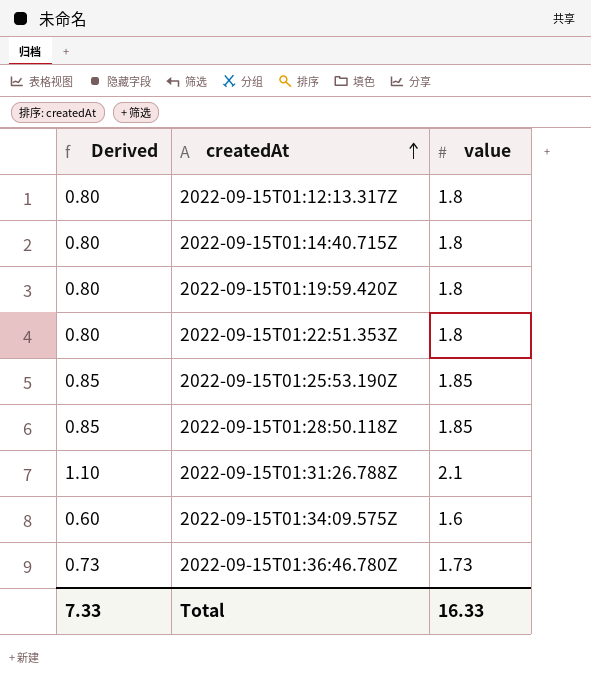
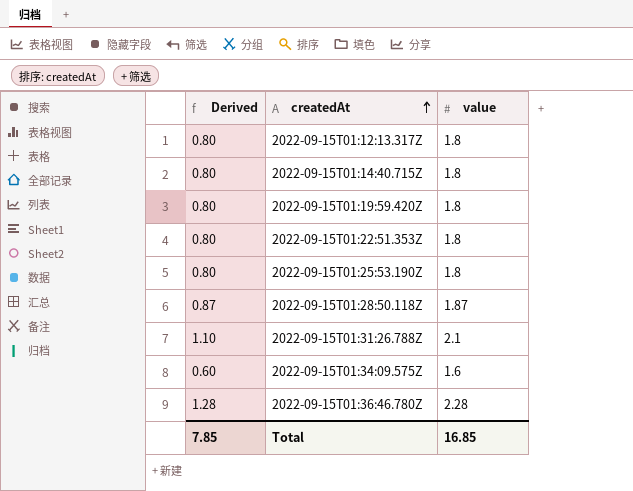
2022-09-15T01:25:53.190Z | Derived: 0.85 -> 0.80
2022-09-15T01:25:53.190Z | value: 1.85 -> 1.8
2022-09-15T01:28:50.118Z | Derived: 0.85 -> 0.87
2022-09-15T01:28:50.118Z | value: 1.85 -> 1.87
2022-09-15T01:36:46.780Z | Derived: 0.73 -> 1.28
2022-09-15T01:36:46.780Z | value: 1.73 -> 2.28
Total | Derived: 7.33 -> 7.85
Total | value: 16.33 -> 16.85

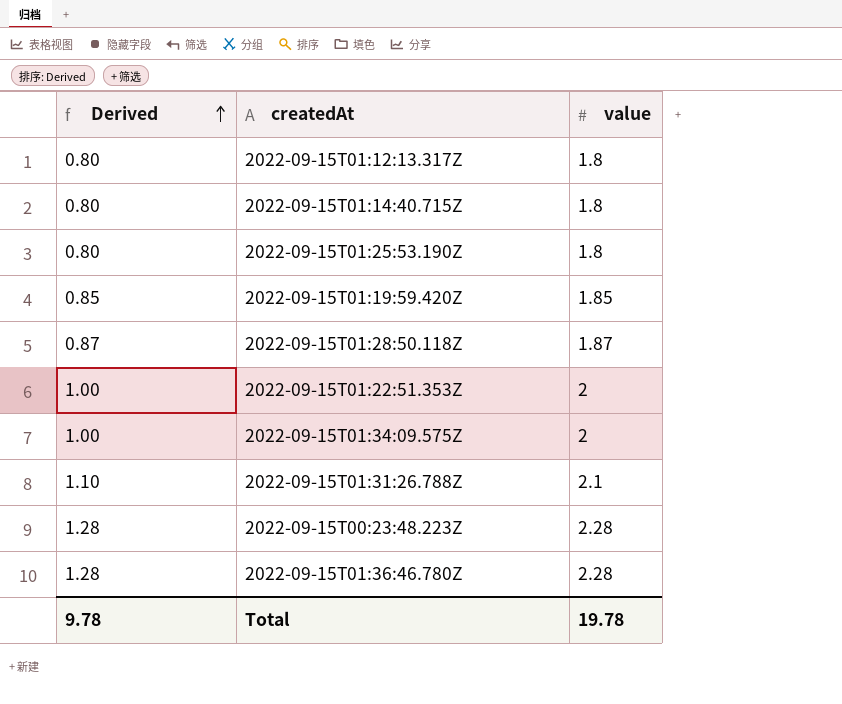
row order: createdAt ascending -> Derived ascending
2022-09-15T01:19:59.420Z | Derived: 0.80 -> 0.85
2022-09-15T01:19:59.420Z | value: 1.8 -> 1.85
2022-09-15T01:22:51.353Z | Derived: 0.80 -> 1.00
2022-09-15T01:22:51.353Z | value: 1.8 -> 2
2022-09-15T01:34:09.575Z | Derived: 0.60 -> 1.00
2022-09-15T01:34:09.575Z | value: 1.6 -> 2
row 2022-09-15T00:23:48.223Z: none -> 1.28 | 2.28
Total | Derived: 7.85 -> 9.78
Total | value: 16.85 -> 19.78

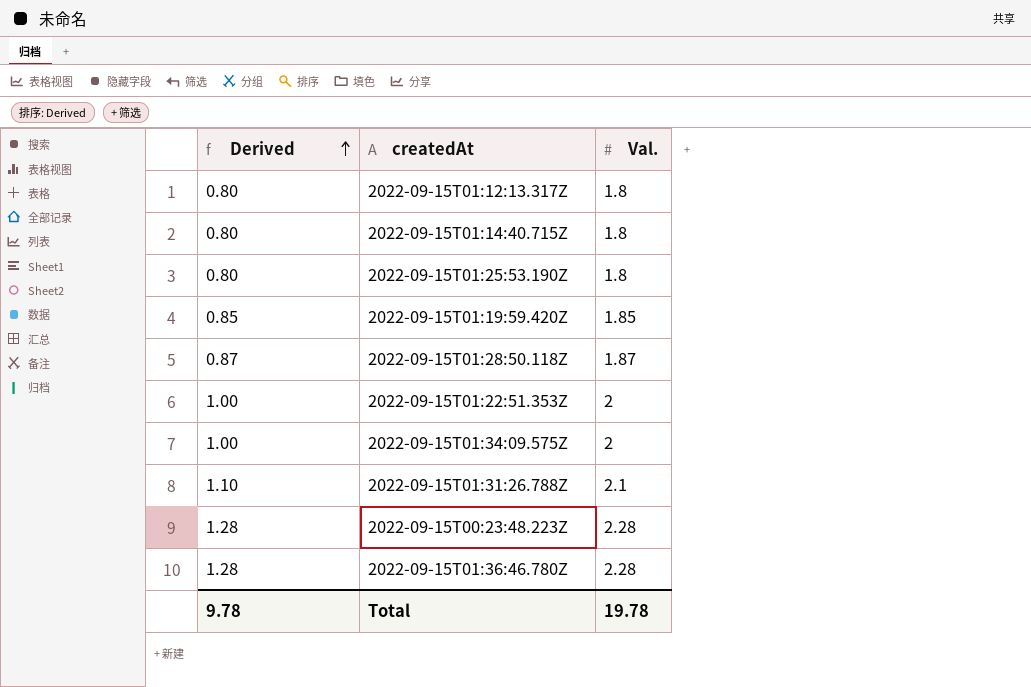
column name: value -> Val.

